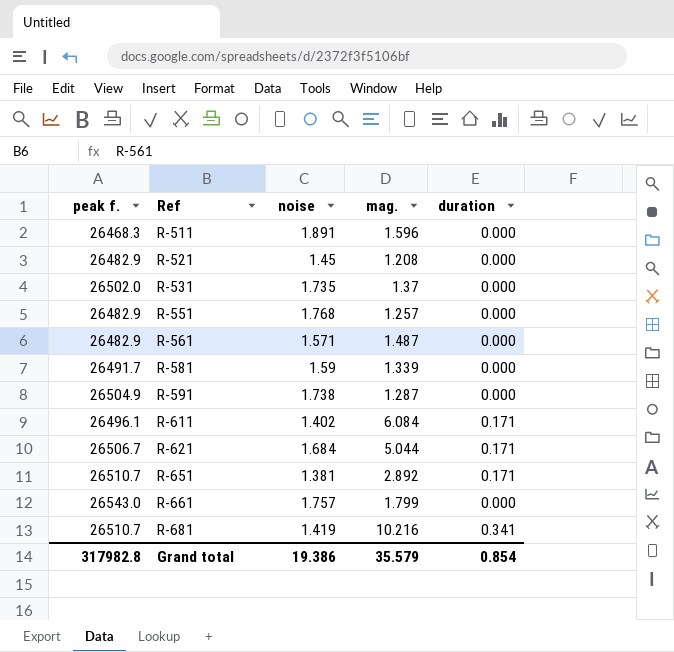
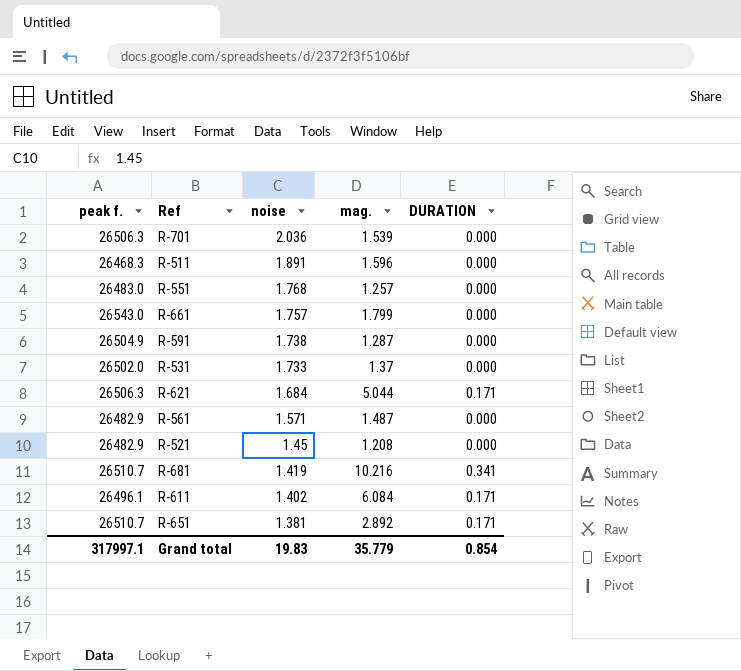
row order: Ref ascending -> noise descending
column name: duration -> DURATION
row R-581: 26491.7 | 1.59 | 1.339 | 0.000 -> none
row R-701: none -> 26506.3 | 2.036 | 1.539 | 0.000
R-551 | peak f.: 26482.9 -> 26483.0
R-531 | noise: 1.735 -> 1.733
R-621 | peak f.: 26506.7 -> 26506.3
Grand total | peak f.: 317982.8 -> 317997.1
Grand total | noise: 19.386 -> 19.83
Grand total | mag.: 35.579 -> 35.779

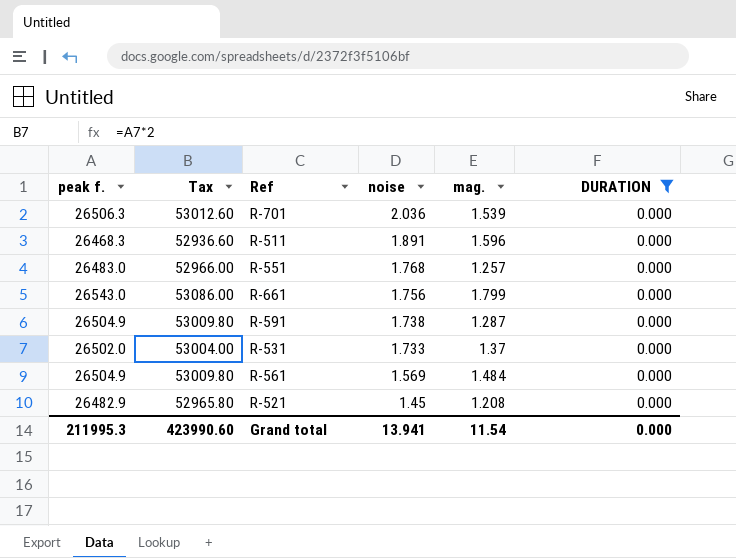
filter: none -> DURATION = 0.000
column Tax | formula: none -> [peak f.] * 2
R-661 | noise: 1.757 -> 1.756
R-561 | peak f.: 26482.9 -> 26504.9
R-561 | noise: 1.571 -> 1.569
R-561 | mag.: 1.487 -> 1.484
Grand total | peak f.: 317997.1 -> 211995.3
Grand total | noise: 19.83 -> 13.941
Grand total | mag.: 35.779 -> 11.54
Grand total | DURATION: 0.854 -> 0.000

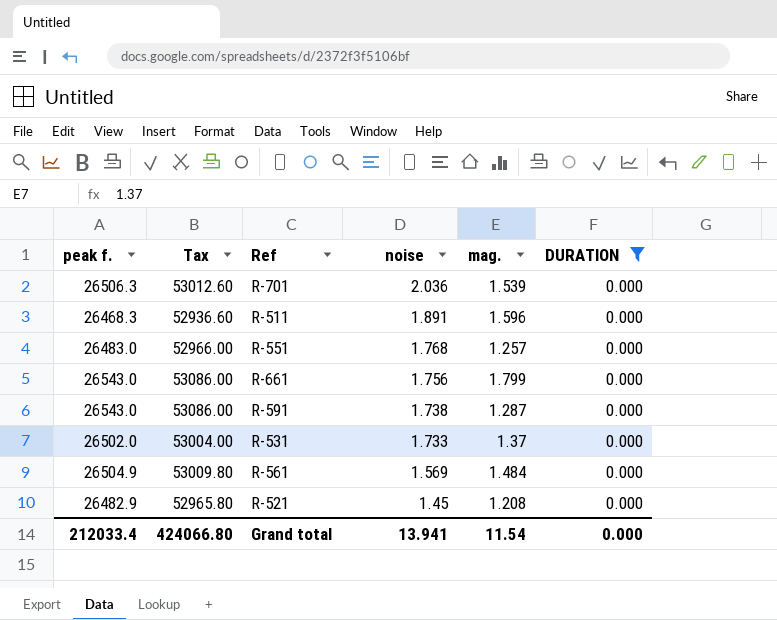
R-591 | peak f.: 26504.9 -> 26543.0
R-591 | Tax: 53009.80 -> 53086.00
Grand total | peak f.: 211995.3 -> 212033.4
Grand total | Tax: 423990.60 -> 424066.80

